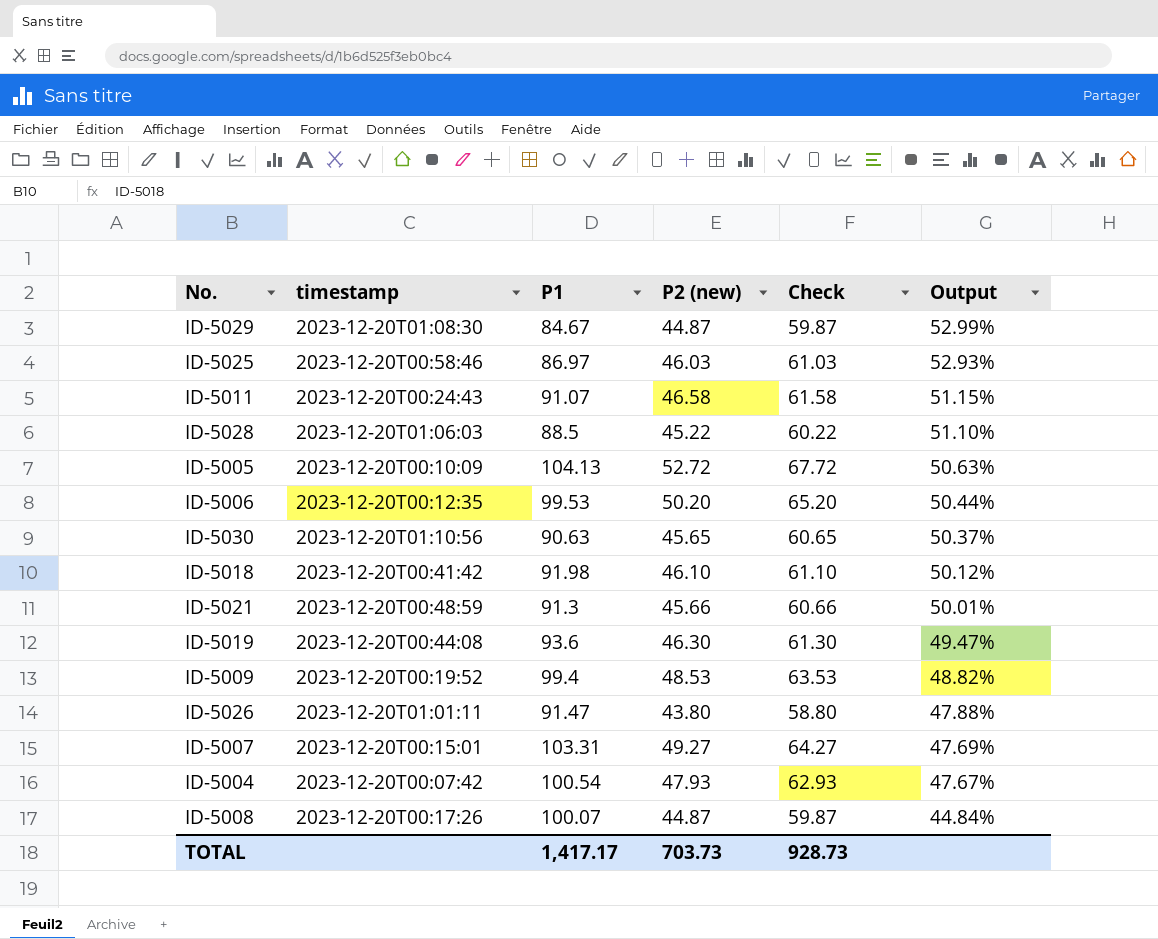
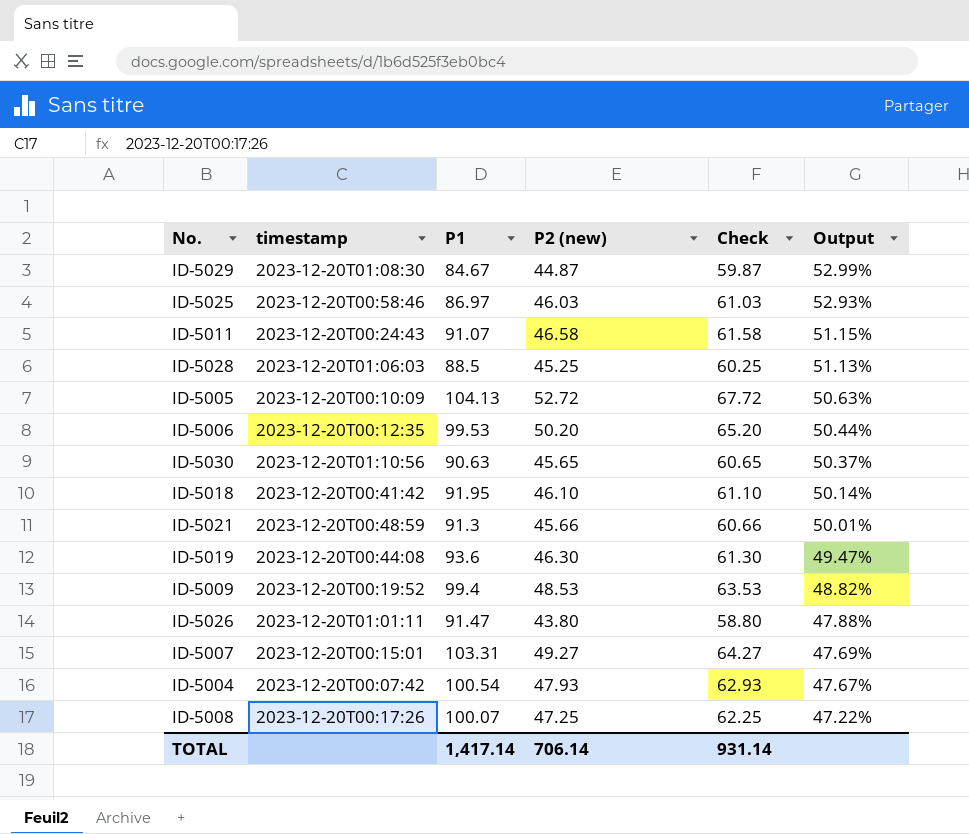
ID-5028 | P2 (new): 45.22 -> 45.25
ID-5028 | Check: 60.22 -> 60.25
ID-5028 | Output: 51.10% -> 51.13%
ID-5018 | P1: 91.98 -> 91.95
ID-5018 | Output: 50.12% -> 50.14%
ID-5008 | P2 (new): 44.87 -> 47.25
ID-5008 | Check: 59.87 -> 62.25
ID-5008 | Output: 44.84% -> 47.22%
TOTAL | P1: 1,417.17 -> 1,417.14
TOTAL | P2 (new): 703.73 -> 706.14
TOTAL | Check: 928.73 -> 931.14

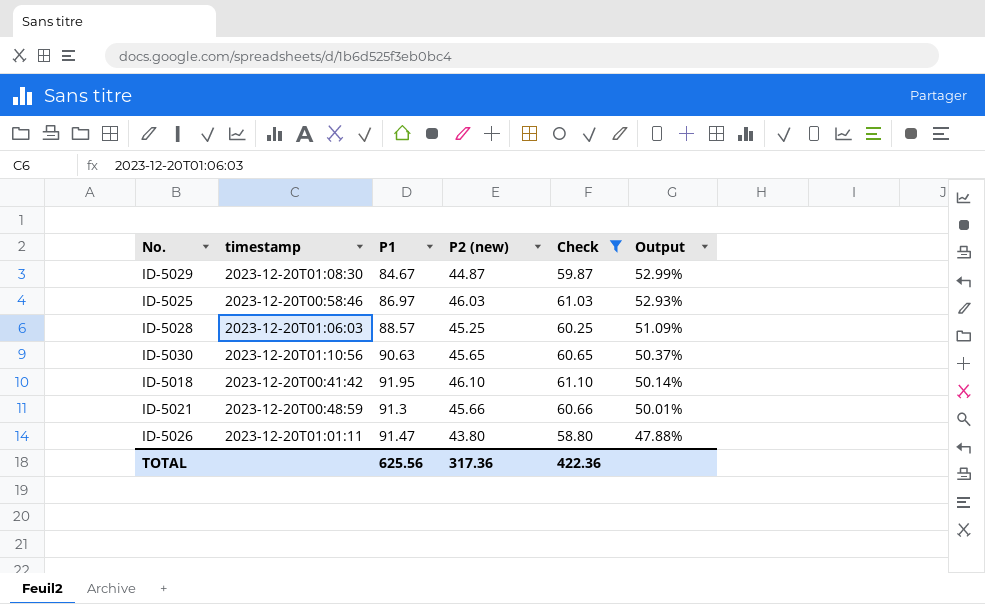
filter: none -> Check <= 61.10
ID-5028 | P1: 88.5 -> 88.57
ID-5028 | Output: 51.13% -> 51.09%
TOTAL | P1: 1,417.14 -> 625.56
TOTAL | P2 (new): 706.14 -> 317.36
TOTAL | Check: 931.14 -> 422.36

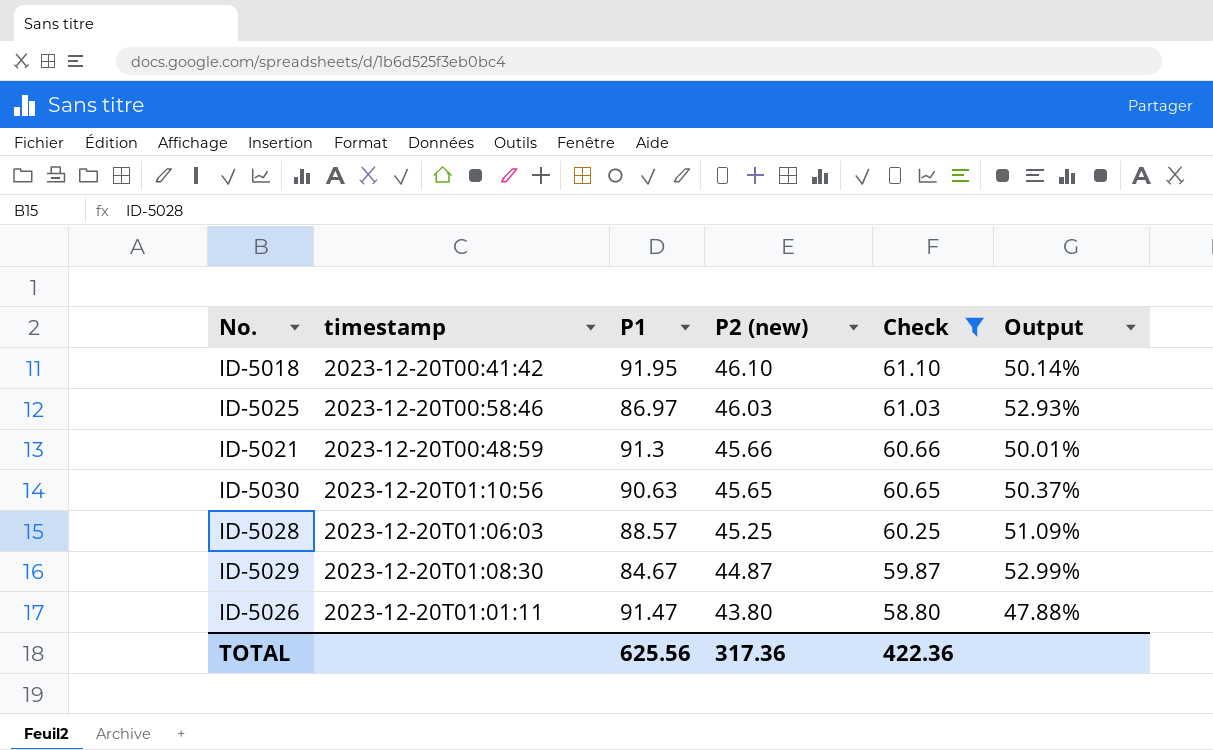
row order: Output descending -> P2 (new) descending

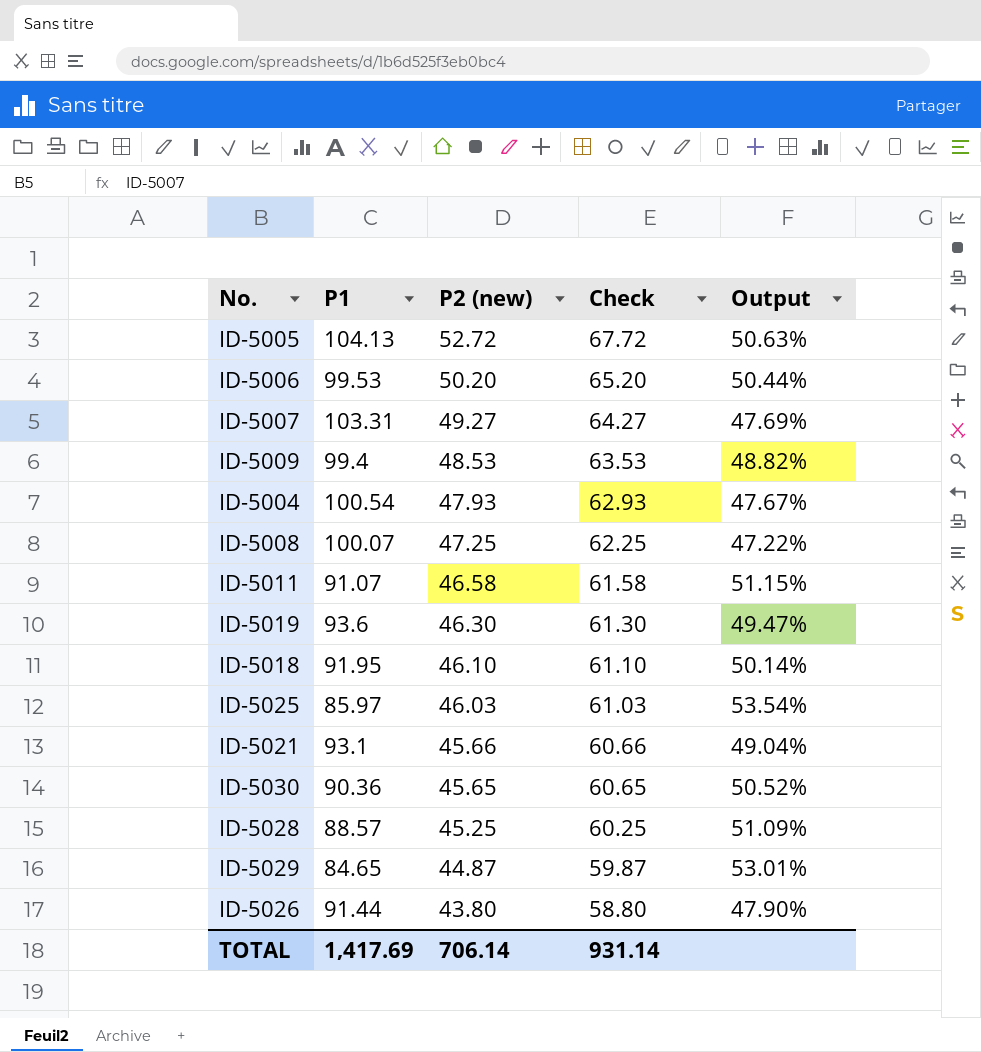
filter: Check <= 61.10 -> none
column timestamp | position: 2 -> none
ID-5025 | P1: 86.97 -> 85.97
ID-5025 | Output: 52.93% -> 53.54%
ID-5021 | P1: 91.3 -> 93.1
ID-5021 | Output: 50.01% -> 49.04%
ID-5030 | P1: 90.63 -> 90.36
ID-5030 | Output: 50.37% -> 50.52%
ID-5029 | P1: 84.67 -> 84.65
ID-5029 | Output: 52.99% -> 53.01%
ID-5026 | P1: 91.47 -> 91.44
ID-5026 | Output: 47.88% -> 47.90%
TOTAL | P1: 625.56 -> 1,417.69
TOTAL | P2 (new): 317.36 -> 706.14
TOTAL | Check: 422.36 -> 931.14

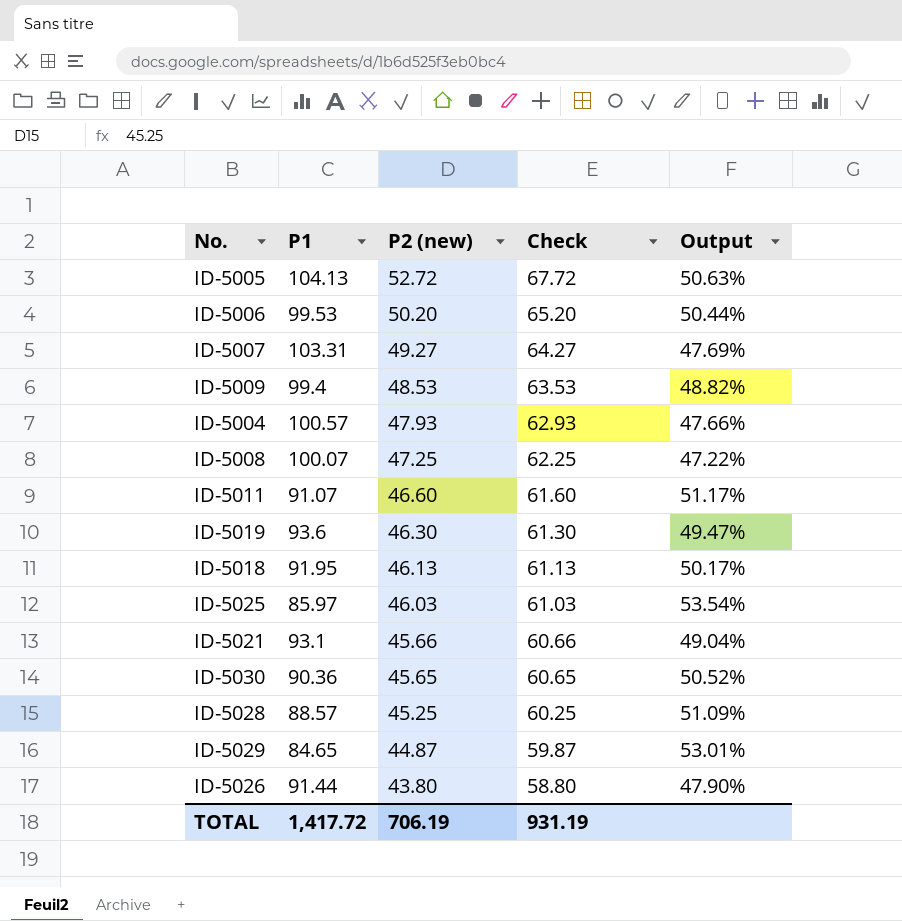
ID-5004 | P1: 100.54 -> 100.57
ID-5004 | Output: 47.67% -> 47.66%
ID-5011 | P2 (new): 46.58 -> 46.60
ID-5011 | Check: 61.58 -> 61.60
ID-5011 | Output: 51.15% -> 51.17%
ID-5018 | P2 (new): 46.10 -> 46.13
ID-5018 | Check: 61.10 -> 61.13
ID-5018 | Output: 50.14% -> 50.17%
TOTAL | P1: 1,417.69 -> 1,417.72
TOTAL | P2 (new): 706.14 -> 706.19
TOTAL | Check: 931.14 -> 931.19

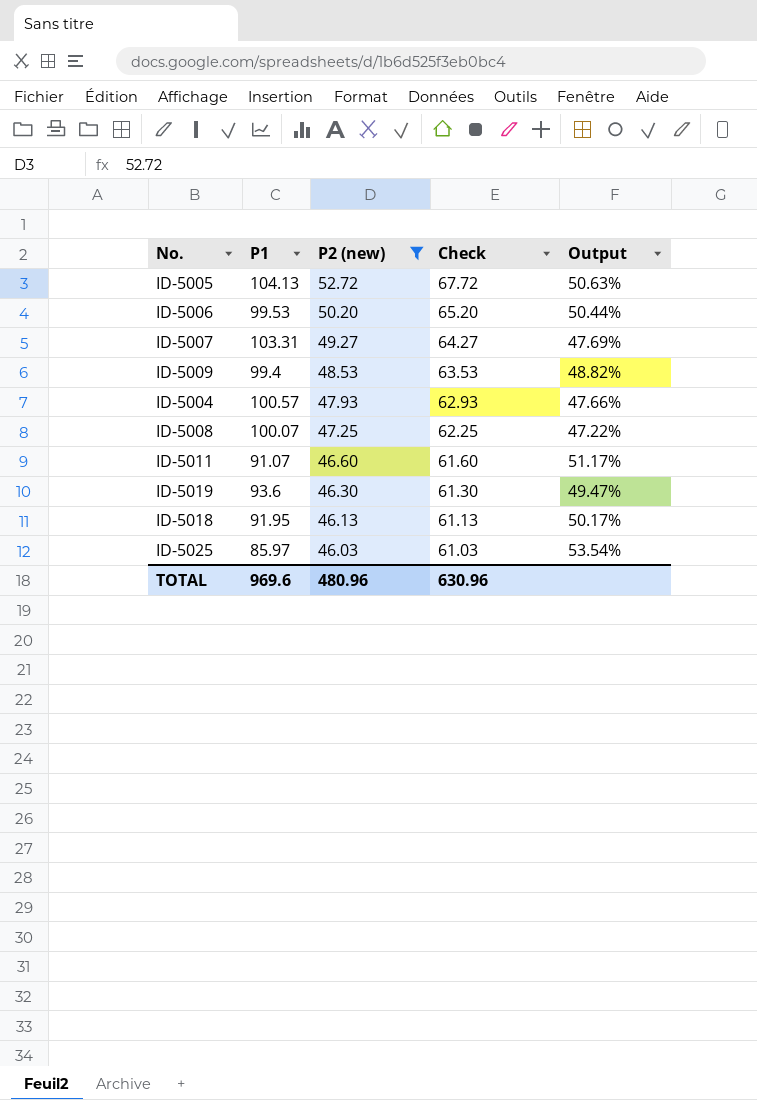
filter: none -> P2 (new) >= 46.03
TOTAL | P1: 1,417.72 -> 969.6
TOTAL | P2 (new): 706.19 -> 480.96
TOTAL | Check: 931.19 -> 630.96

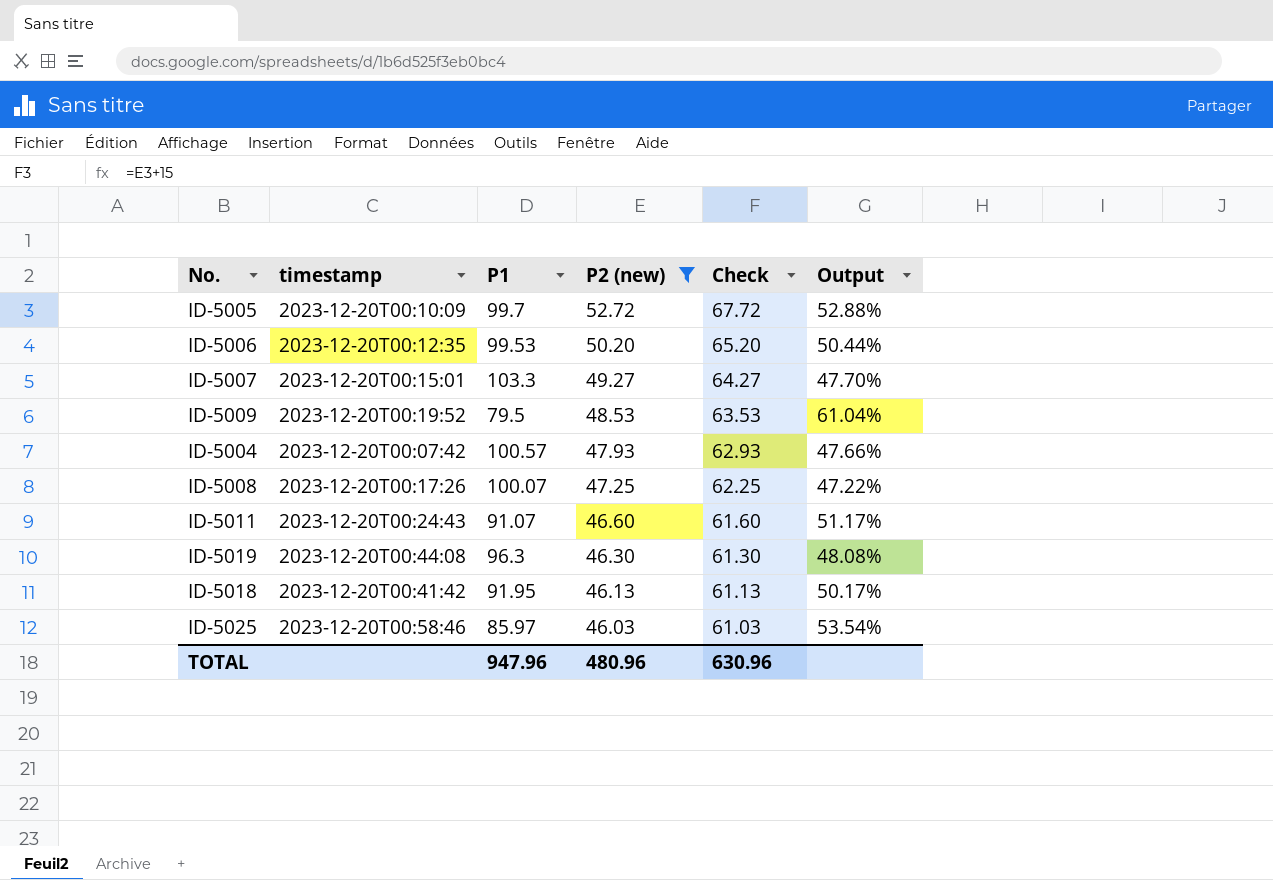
column timestamp | position: none -> 2
ID-5005 | P1: 104.13 -> 99.7
ID-5005 | Output: 50.63% -> 52.88%
ID-5007 | P1: 103.31 -> 103.3
ID-5007 | Output: 47.69% -> 47.70%
ID-5009 | P1: 99.4 -> 79.5
ID-5009 | Output: 48.82% -> 61.04%
ID-5019 | P1: 93.6 -> 96.3
ID-5019 | Output: 49.47% -> 48.08%
TOTAL | P1: 969.6 -> 947.96

